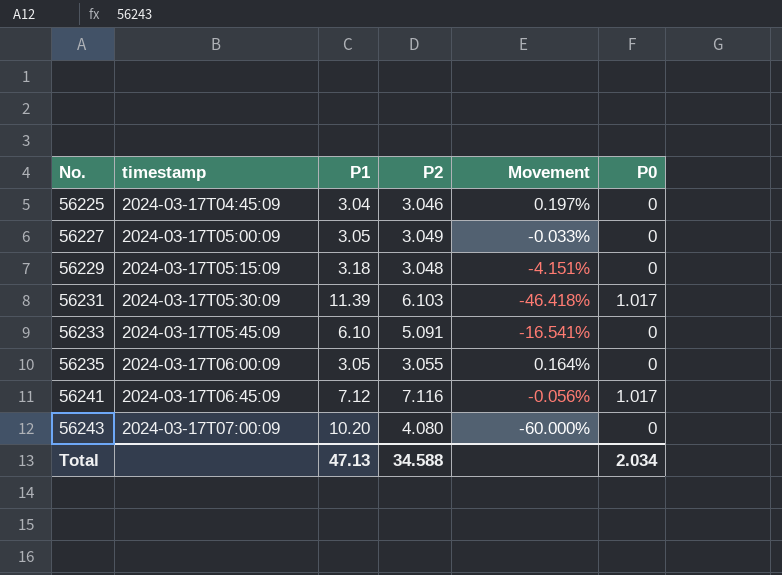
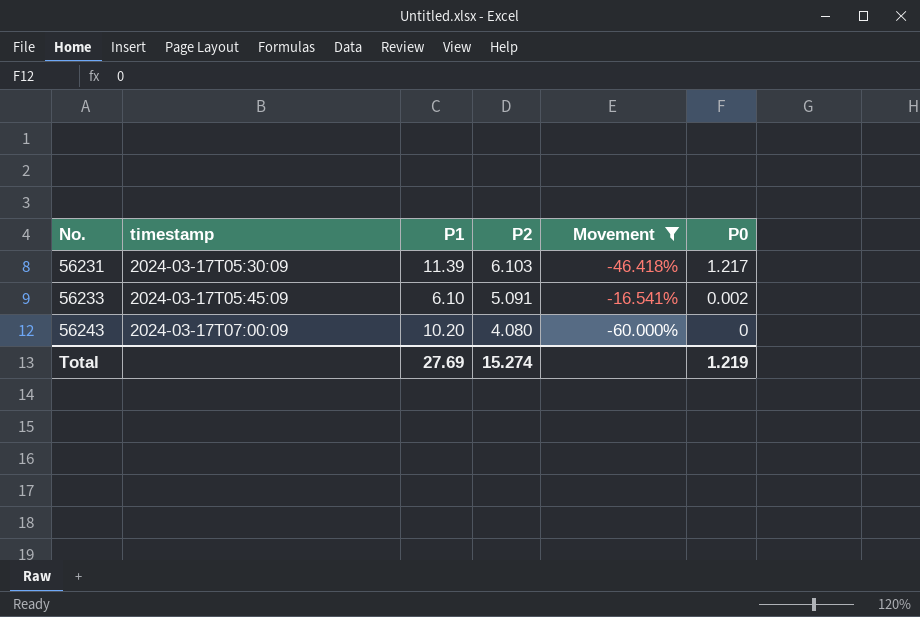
filter: none -> Movement <= -16.541%
56231 | P0: 1.017 -> 1.217
56233 | P0: 0 -> 0.002
Total | P1: 47.13 -> 27.69
Total | P2: 34.588 -> 15.274
Total | P0: 2.034 -> 1.219

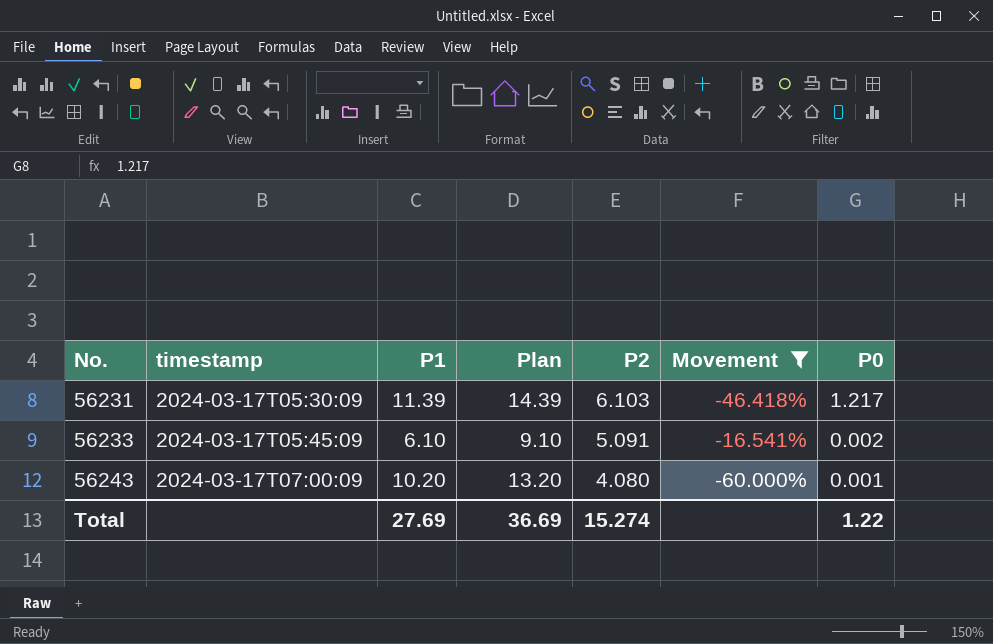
column Plan | formula: none -> [P1] + 3
56243 | P0: 0 -> 0.001
Total | P0: 1.219 -> 1.22

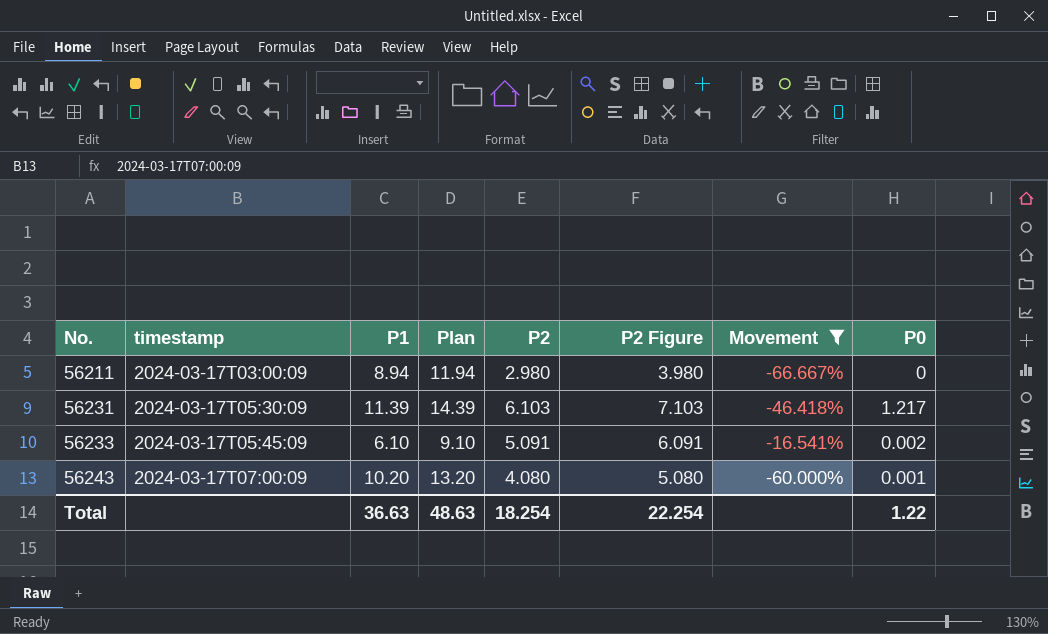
column P2 Figure | formula: none -> [P2] + 1
row 56211: none -> 2024-03-17T03:00:09 | 8.94 | 11.94 | 2.980 | 3.980 | -66.667% | 0
Total | P1: 27.69 -> 36.63
Total | Plan: 36.69 -> 48.63
Total | P2: 15.274 -> 18.254

